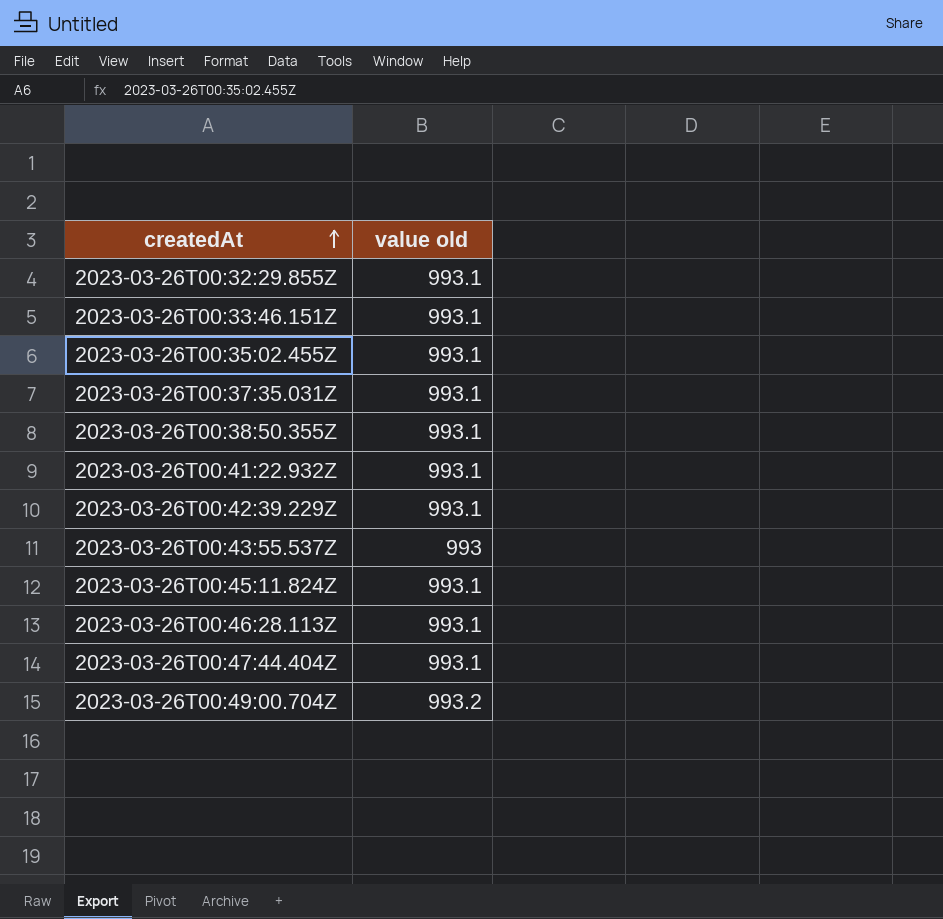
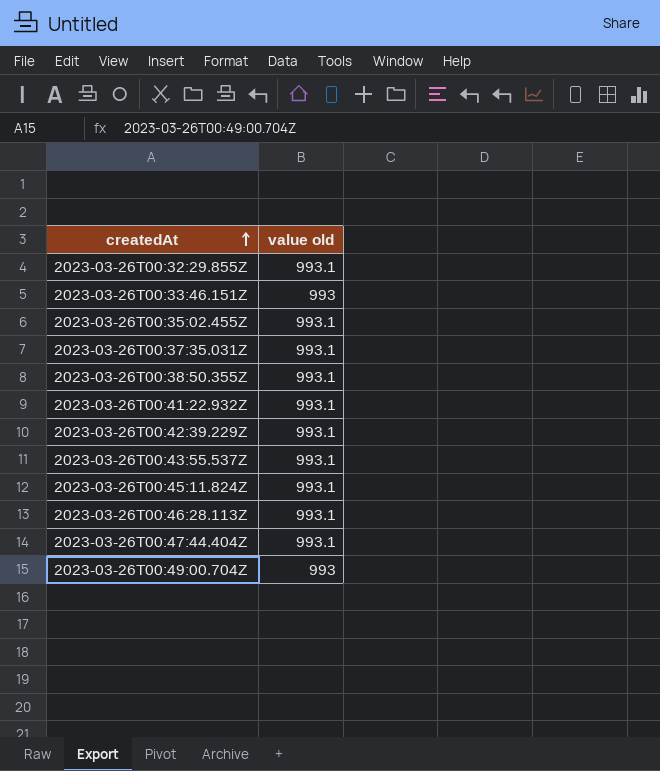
2023-03-26T00:33:46.151Z | value old: 993.1 -> 993
2023-03-26T00:43:55.537Z | value old: 993 -> 993.1
2023-03-26T00:49:00.704Z | value old: 993.2 -> 993

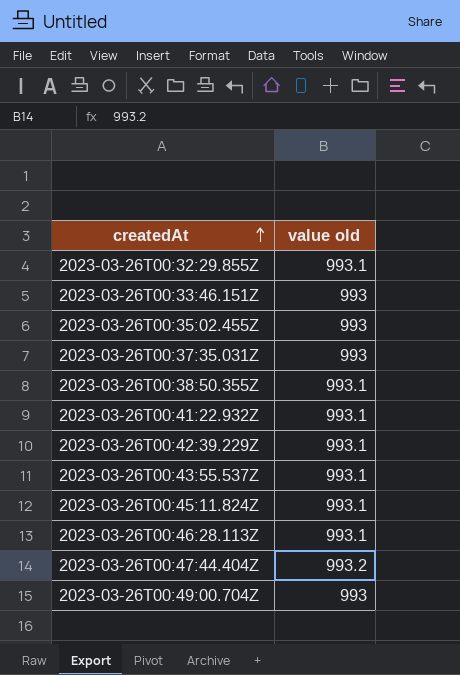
2023-03-26T00:35:02.455Z | value old: 993.1 -> 993
2023-03-26T00:37:35.031Z | value old: 993.1 -> 993
2023-03-26T00:47:44.404Z | value old: 993.1 -> 993.2

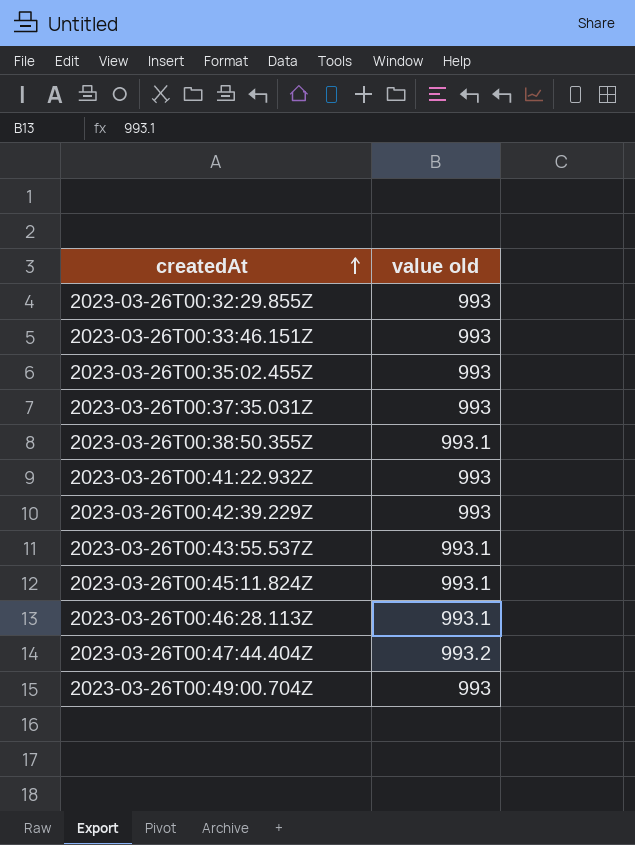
2023-03-26T00:32:29.855Z | value old: 993.1 -> 993
2023-03-26T00:41:22.932Z | value old: 993.1 -> 993
2023-03-26T00:42:39.229Z | value old: 993.1 -> 993

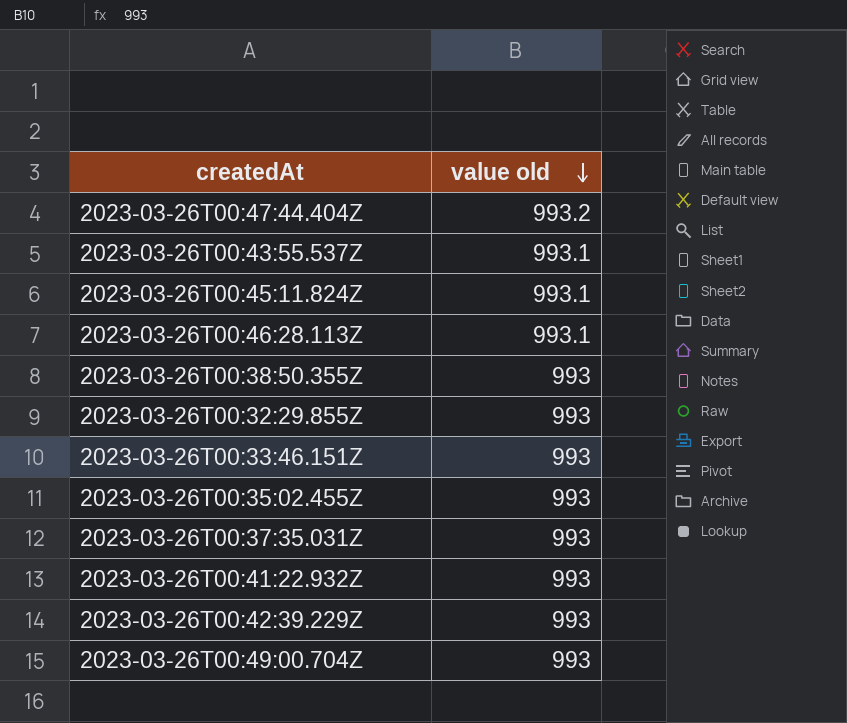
row order: createdAt ascending -> value old descending
2023-03-26T00:38:50.355Z | value old: 993.1 -> 993

